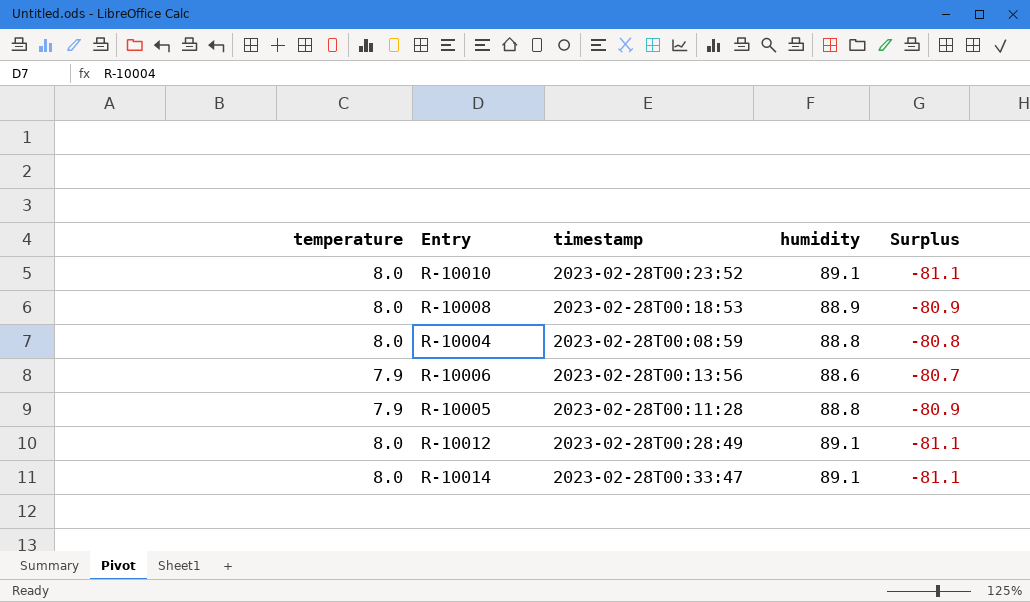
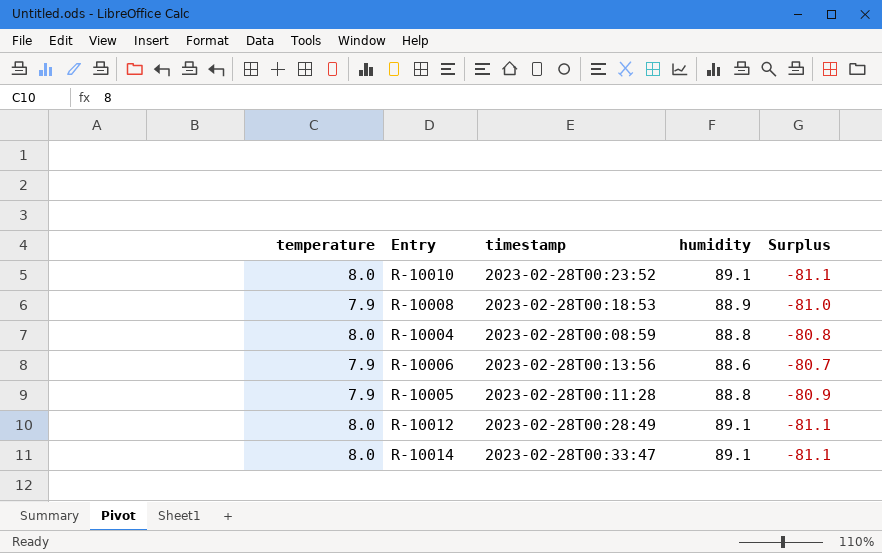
R-10008 | temperature: 8.0 -> 7.9
R-10008 | Surplus: -80.9 -> -81.0

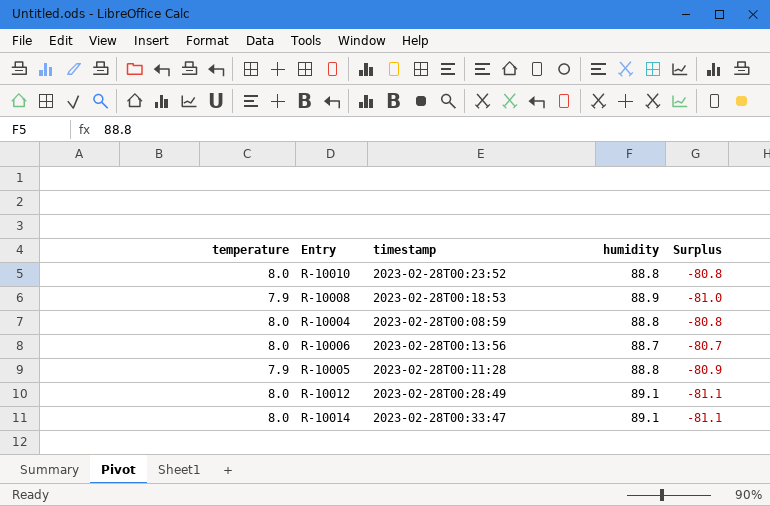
R-10010 | humidity: 89.1 -> 88.8
R-10010 | Surplus: -81.1 -> -80.8
R-10006 | temperature: 7.9 -> 8.0
R-10006 | humidity: 88.6 -> 88.7

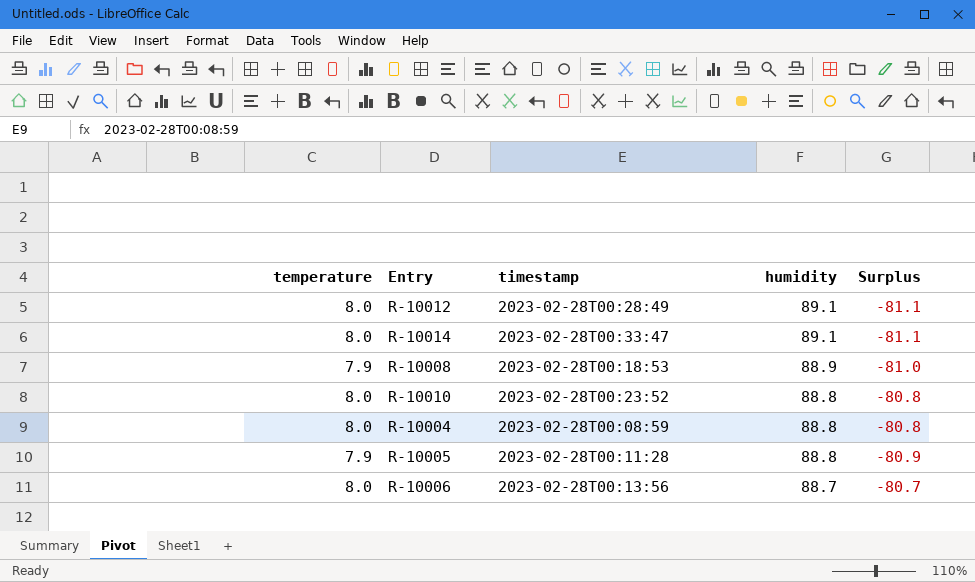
row order: none -> humidity descending

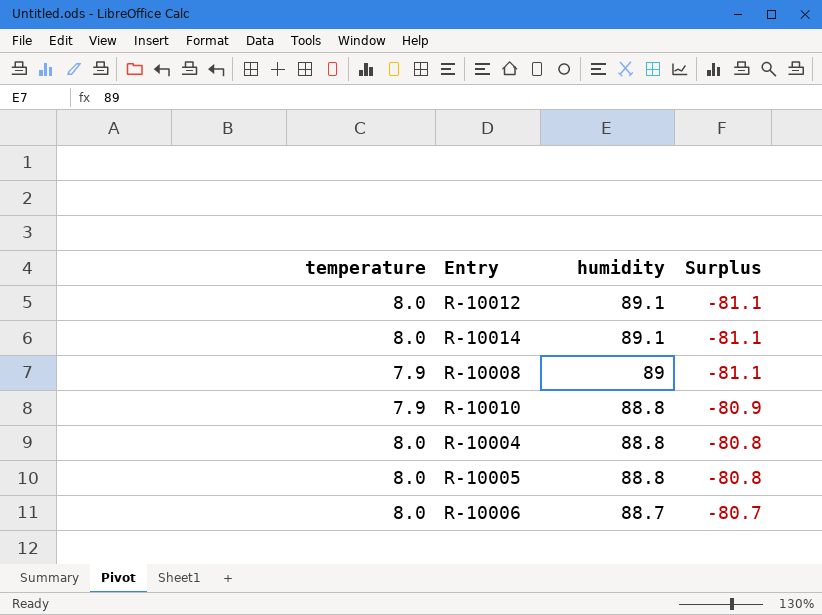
column timestamp | position: 3 -> none
R-10008 | humidity: 88.9 -> 89
R-10008 | Surplus: -81.0 -> -81.1
R-10010 | temperature: 8.0 -> 7.9
R-10010 | Surplus: -80.8 -> -80.9
R-10005 | temperature: 7.9 -> 8.0
R-10005 | Surplus: -80.9 -> -80.8

